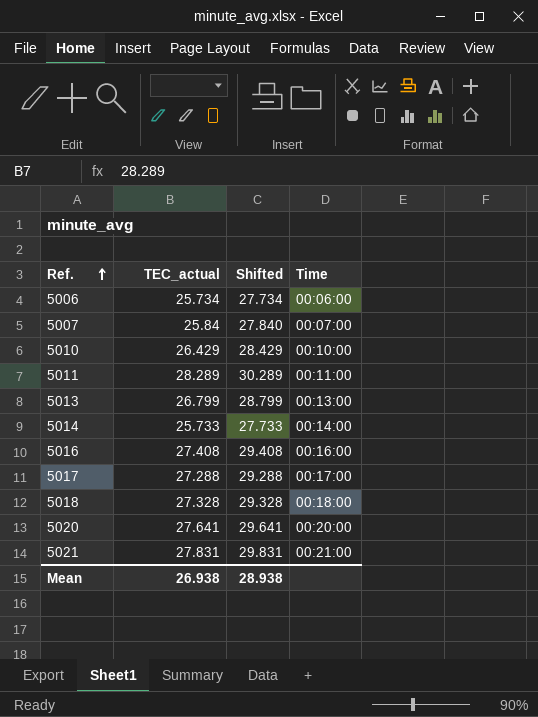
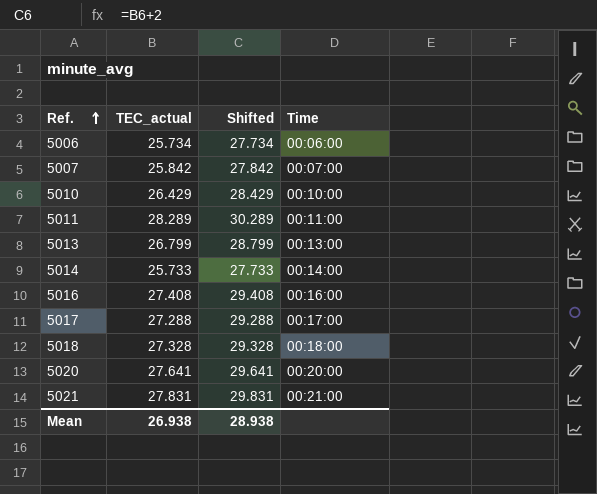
5007 | TEC_actual: 25.84 -> 25.842
5007 | Shifted: 27.840 -> 27.842

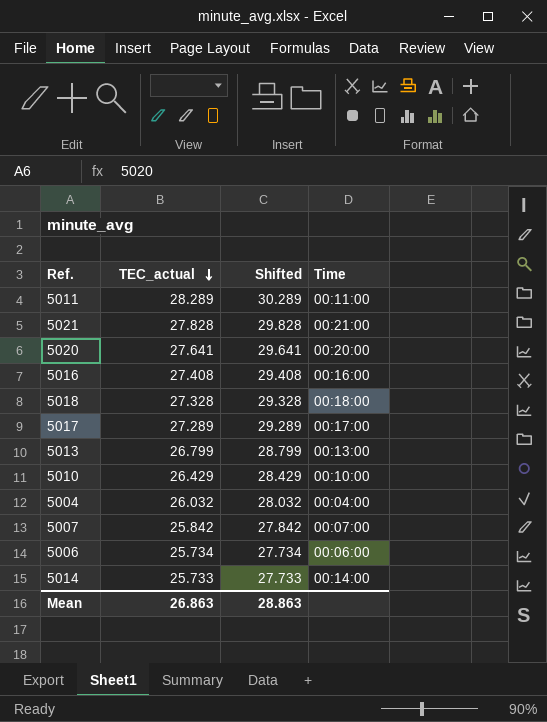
row order: Ref. ascending -> TEC_actual descending
5021 | TEC_actual: 27.831 -> 27.828
5021 | Shifted: 29.831 -> 29.828
5017 | TEC_actual: 27.288 -> 27.289
5017 | Shifted: 29.288 -> 29.289
row 5004: none -> 26.032 | 28.032 | 00:04:00
Mean | TEC_actual: 26.938 -> 26.863
Mean | Shifted: 28.938 -> 28.863

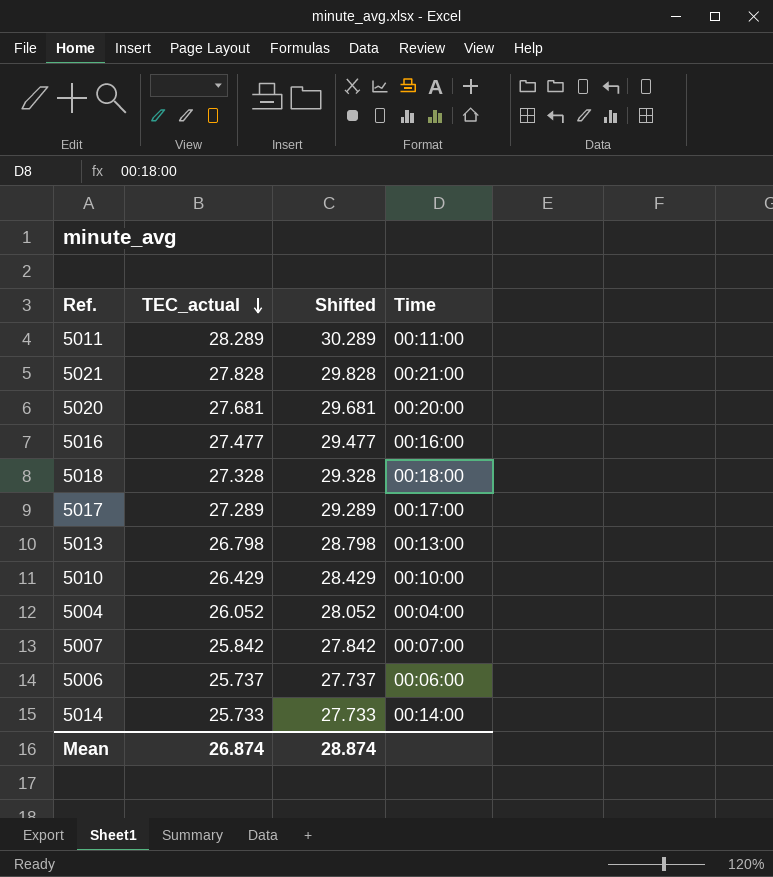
5020 | TEC_actual: 27.641 -> 27.681
5020 | Shifted: 29.641 -> 29.681
5016 | TEC_actual: 27.408 -> 27.477
5016 | Shifted: 29.408 -> 29.477
5013 | TEC_actual: 26.799 -> 26.798
5013 | Shifted: 28.799 -> 28.798
5004 | TEC_actual: 26.032 -> 26.052
5004 | Shifted: 28.032 -> 28.052
5006 | TEC_actual: 25.734 -> 25.737
5006 | Shifted: 27.734 -> 27.737
Mean | TEC_actual: 26.863 -> 26.874
Mean | Shifted: 28.863 -> 28.874

